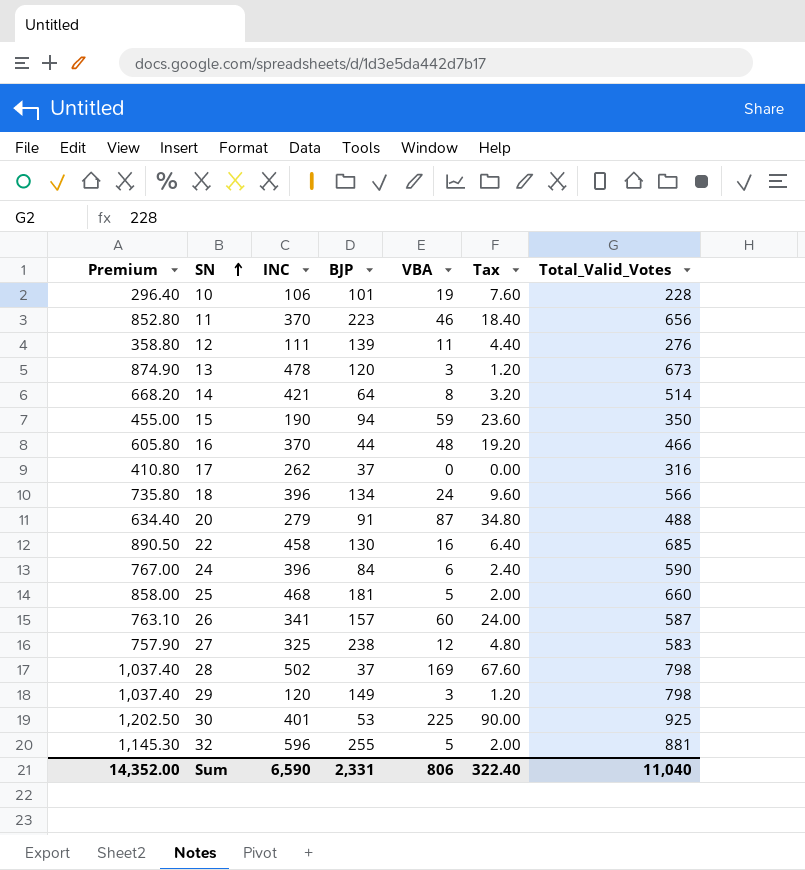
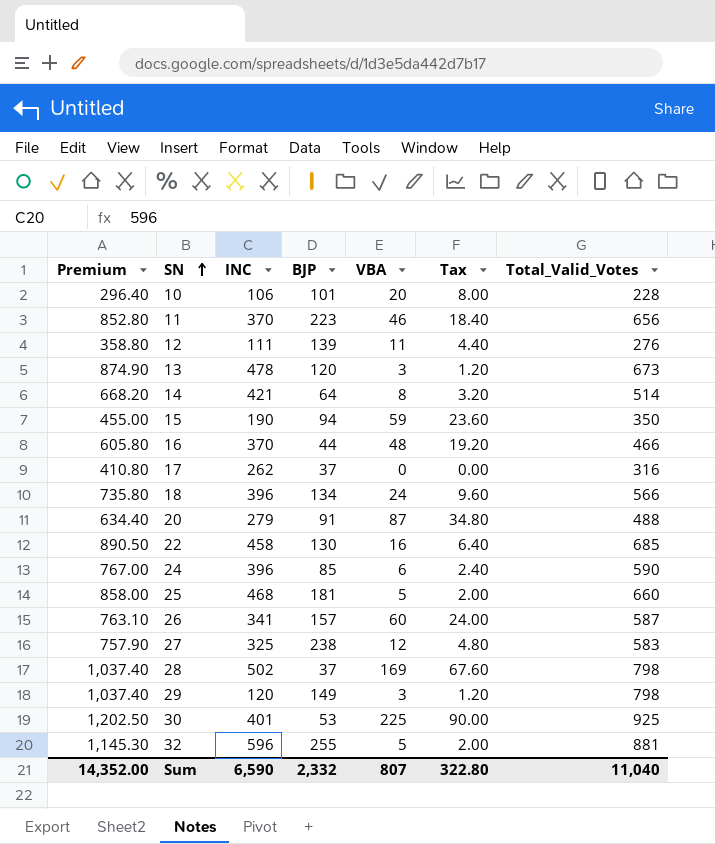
10 | VBA: 19 -> 20
10 | Tax: 7.60 -> 8.00
24 | BJP: 84 -> 85
Sum | BJP: 2,331 -> 2,332
Sum | VBA: 806 -> 807
Sum | Tax: 322.40 -> 322.80

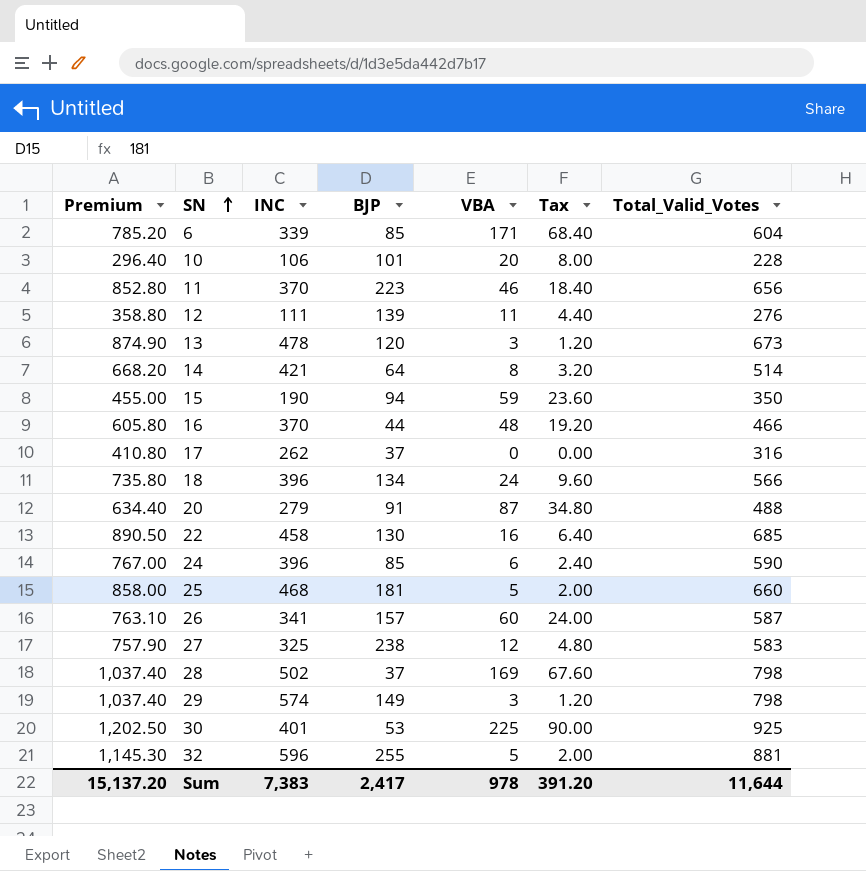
row 6: none -> 785.20 | 339 | 85 | 171 | 68.40 | 604
29 | INC: 120 -> 574
Sum | Premium: 14,352.00 -> 15,137.20
Sum | INC: 6,590 -> 7,383
Sum | BJP: 2,332 -> 2,417
Sum | VBA: 807 -> 978
Sum | Tax: 322.80 -> 391.20
Sum | Total_Valid_Votes: 11,040 -> 11,644

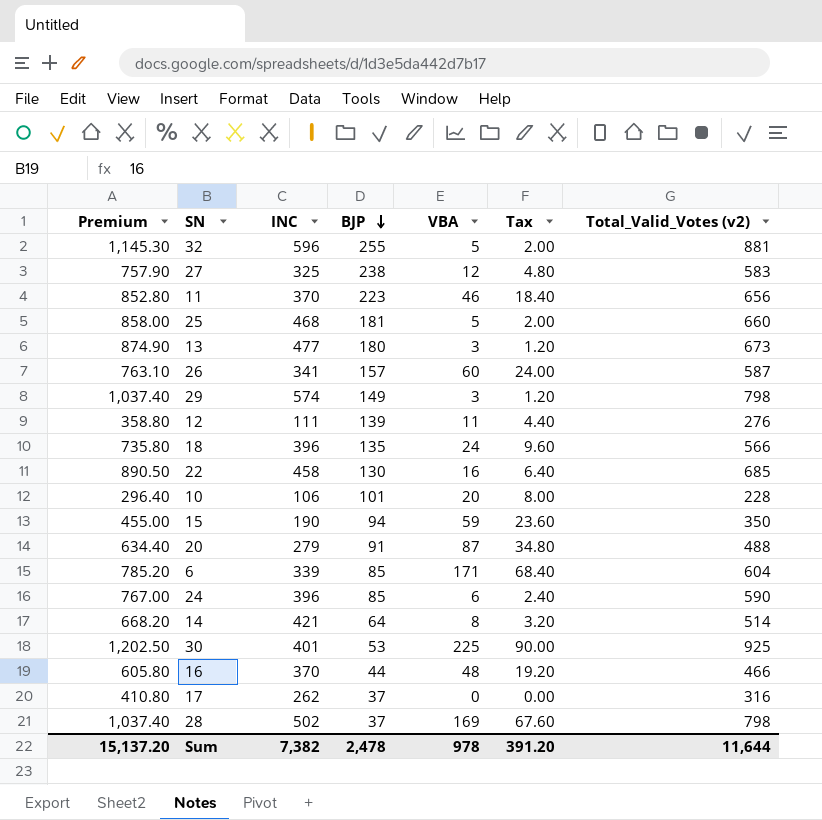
row order: SN ascending -> BJP descending
column name: Total_Valid_Votes -> Total_Valid_Votes (v2)
13 | INC: 478 -> 477
13 | BJP: 120 -> 180
18 | BJP: 134 -> 135
Sum | INC: 7,383 -> 7,382
Sum | BJP: 2,417 -> 2,478

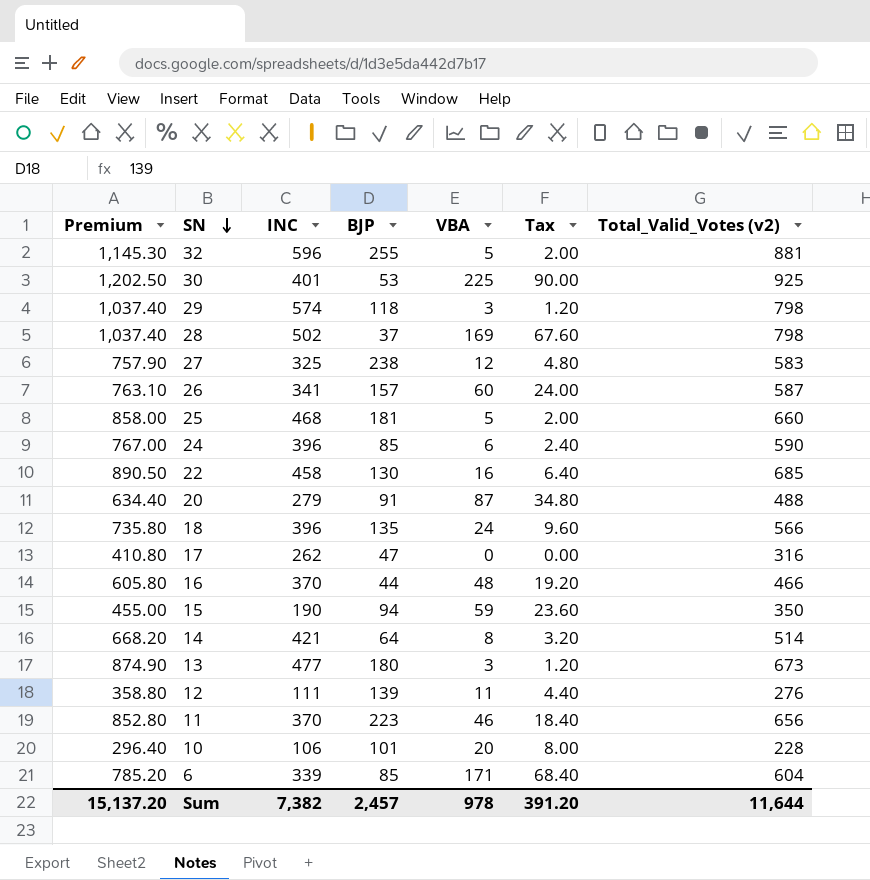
row order: BJP descending -> SN descending
29 | BJP: 149 -> 118
17 | BJP: 37 -> 47
Sum | BJP: 2,478 -> 2,457

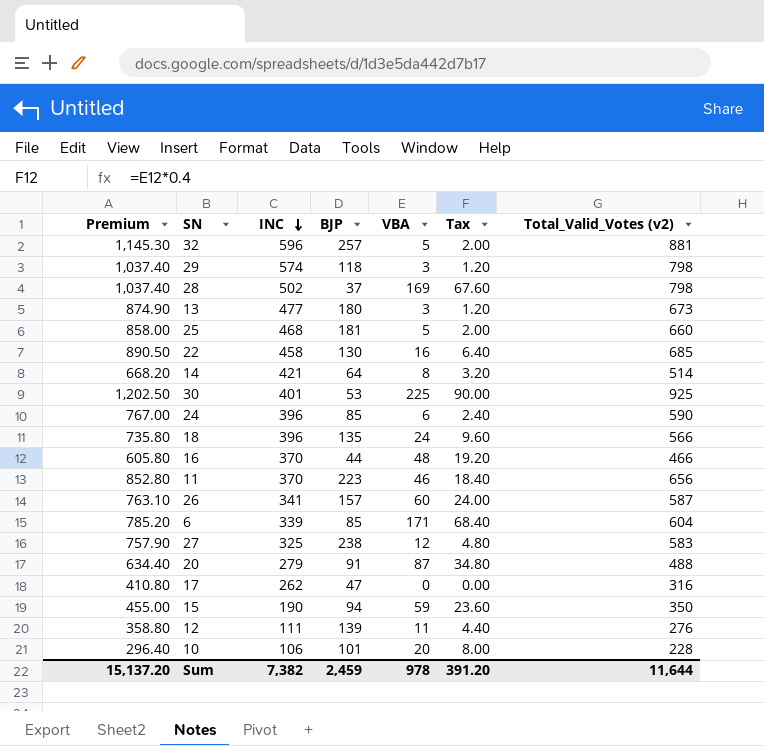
row order: SN descending -> INC descending
32 | BJP: 255 -> 257
Sum | BJP: 2,457 -> 2,459

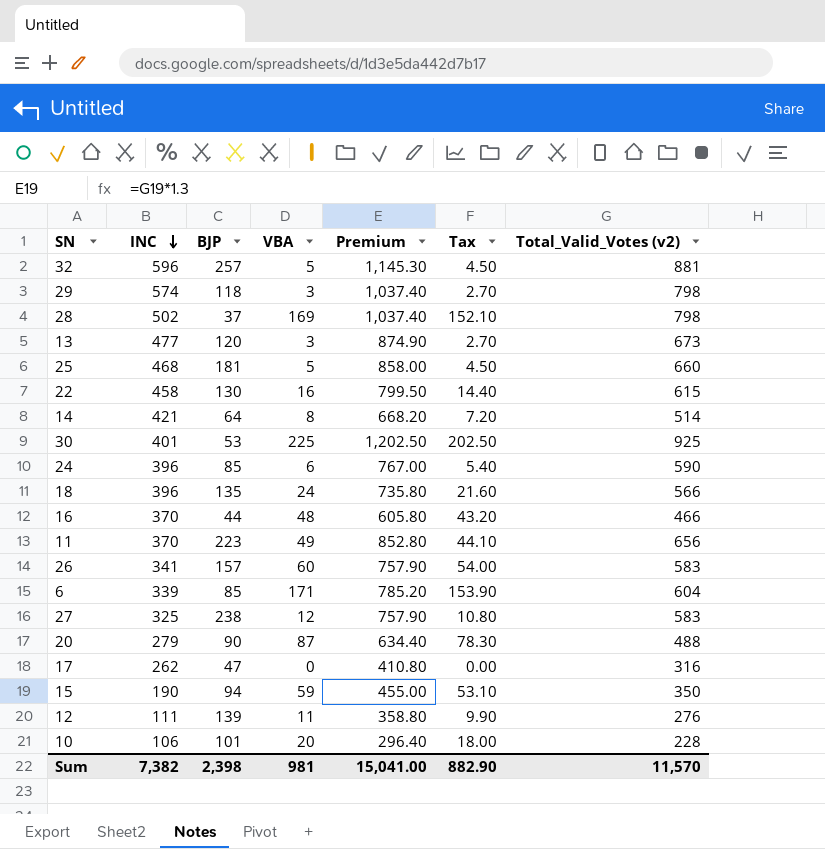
column Premium | position: 1 -> 5
column Tax | formula: [VBA] * 0.4 -> [VBA] * 0.9
13 | BJP: 180 -> 120
22 | Premium: 890.50 -> 799.50
22 | Total_Valid_Votes (v2): 685 -> 615
11 | VBA: 46 -> 49
26 | Premium: 763.10 -> 757.90
26 | Total_Valid_Votes (v2): 587 -> 583
20 | BJP: 91 -> 90
Sum | BJP: 2,459 -> 2,398
Sum | VBA: 978 -> 981
Sum | Premium: 15,137.20 -> 15,041.00
Sum | Tax: 391.20 -> 882.90
Sum | Total_Valid_Votes (v2): 11,644 -> 11,570

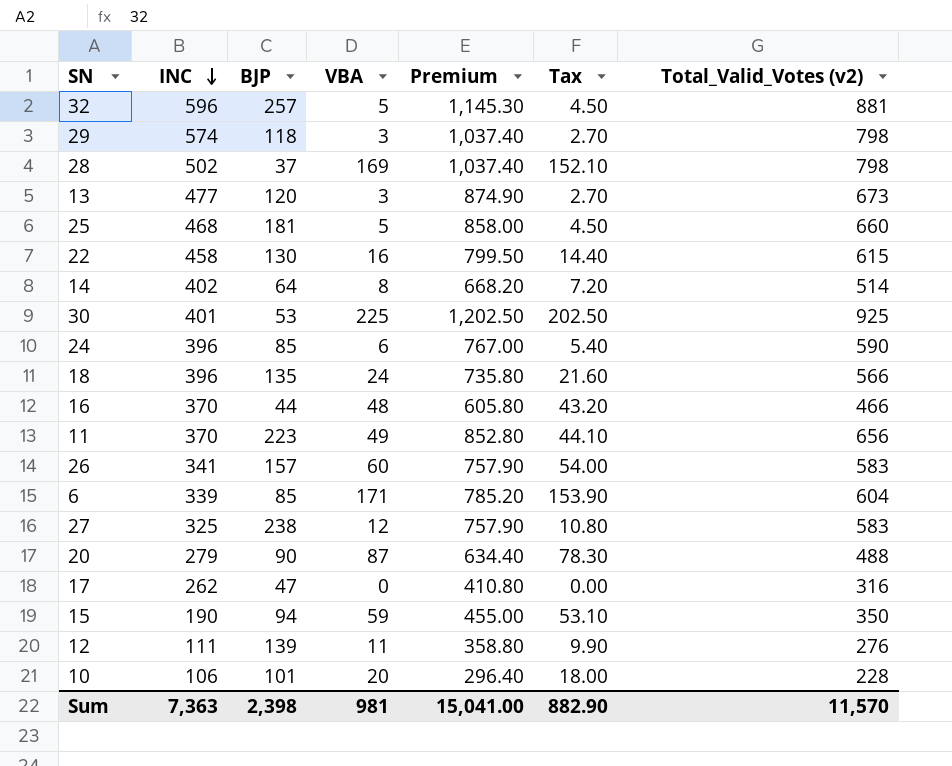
14 | INC: 421 -> 402
Sum | INC: 7,382 -> 7,363

